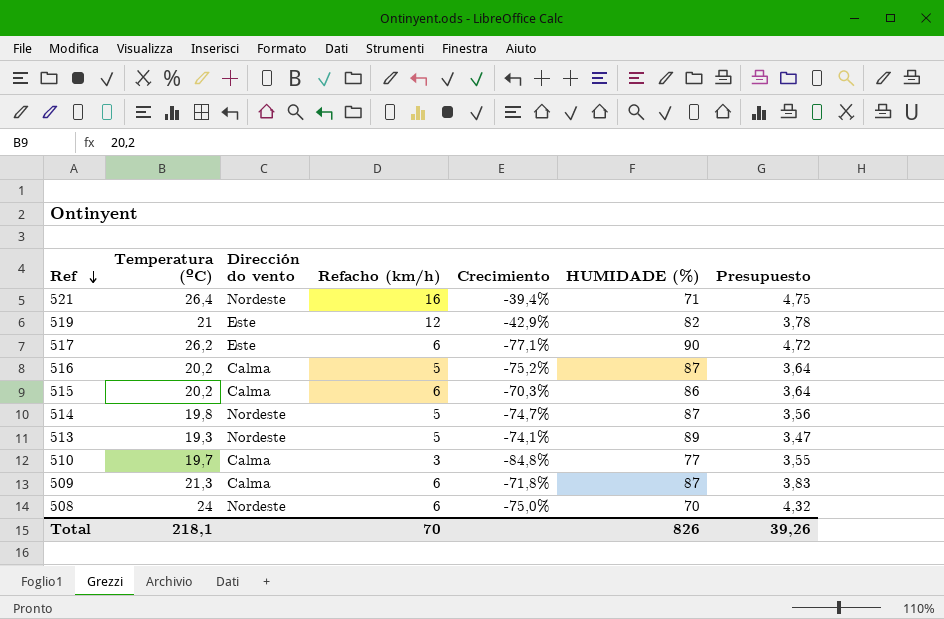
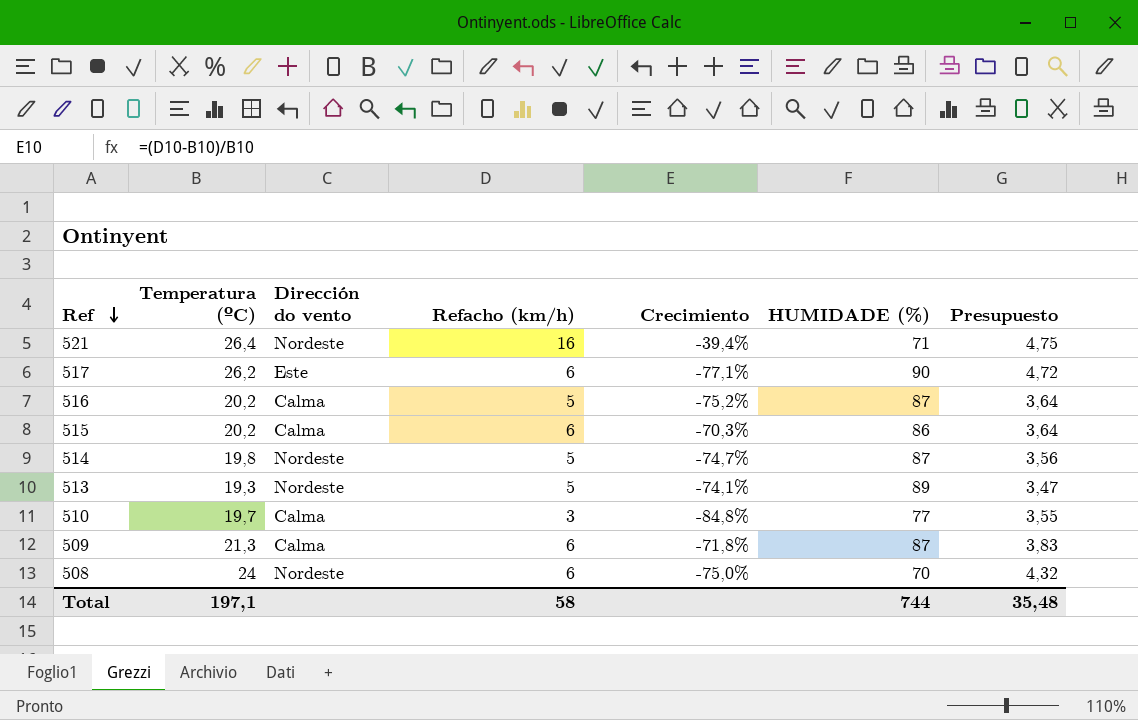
row 519: 21 | Este | 12 | -42,9% | 82 | 3,78 -> none
Total | Temperatura (ºC): 218,1 -> 197,1
Total | Refacho (km/h): 70 -> 58
Total | HUMIDADE (%): 826 -> 744
Total | Presupuesto: 39,26 -> 35,48

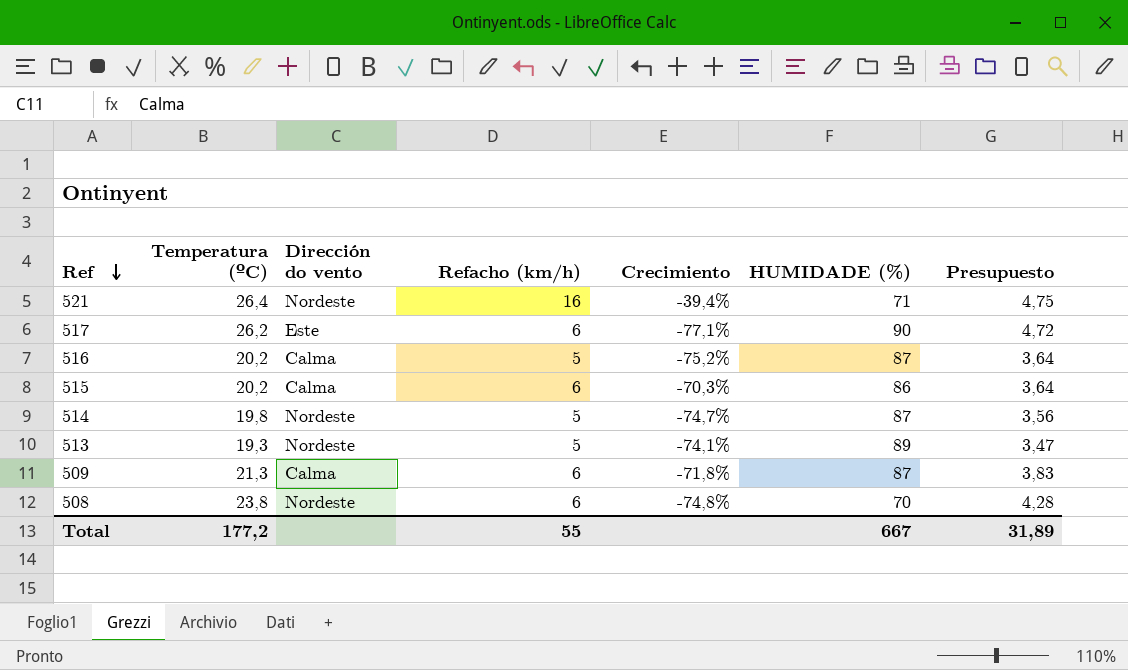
row 510: 19,7 | Calma | 3 | -84,8% | 77 | 3,55 -> none
508 | Temperatura (ºC): 24 -> 23,8
508 | Crecimiento: -75,0% -> -74,8%
508 | Presupuesto: 4,32 -> 4,28
Total | Temperatura (ºC): 197,1 -> 177,2
Total | Refacho (km/h): 58 -> 55
Total | HUMIDADE (%): 744 -> 667
Total | Presupuesto: 35,48 -> 31,89

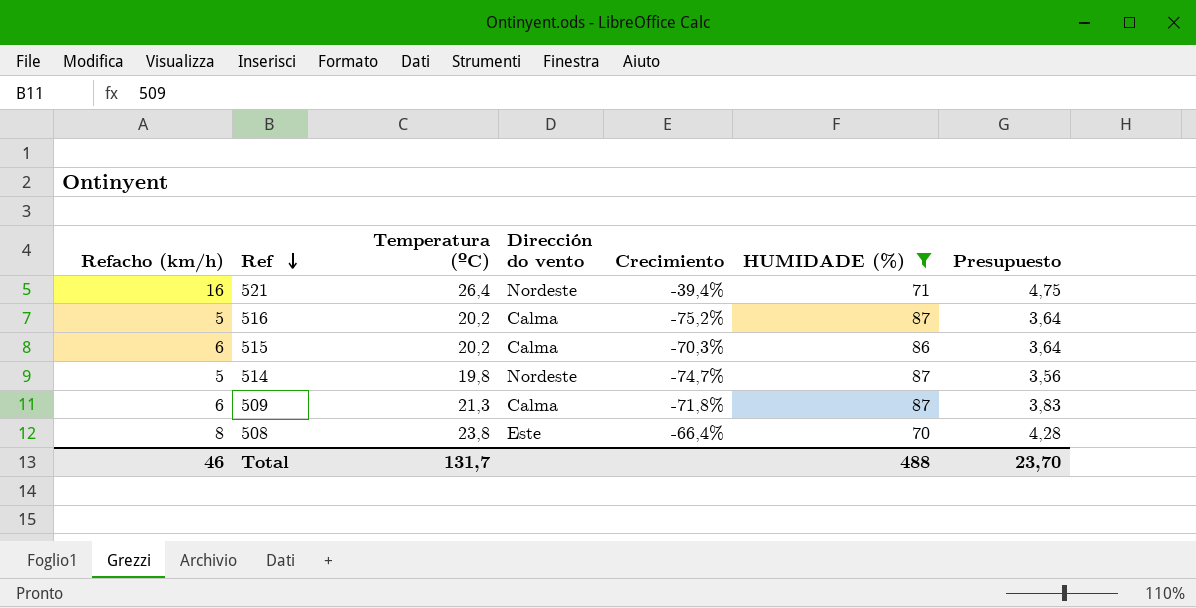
filter: none -> HUMIDADE (%) <= 87
column Refacho (km/h) | position: 4 -> 1
508 | Refacho (km/h): 6 -> 8
508 | Dirección do vento: Nordeste -> Este
508 | Crecimiento: -74,8% -> -66,4%
Total | Refacho (km/h): 55 -> 46
Total | Temperatura (ºC): 177,2 -> 131,7
Total | HUMIDADE (%): 667 -> 488
Total | Presupuesto: 31,89 -> 23,70

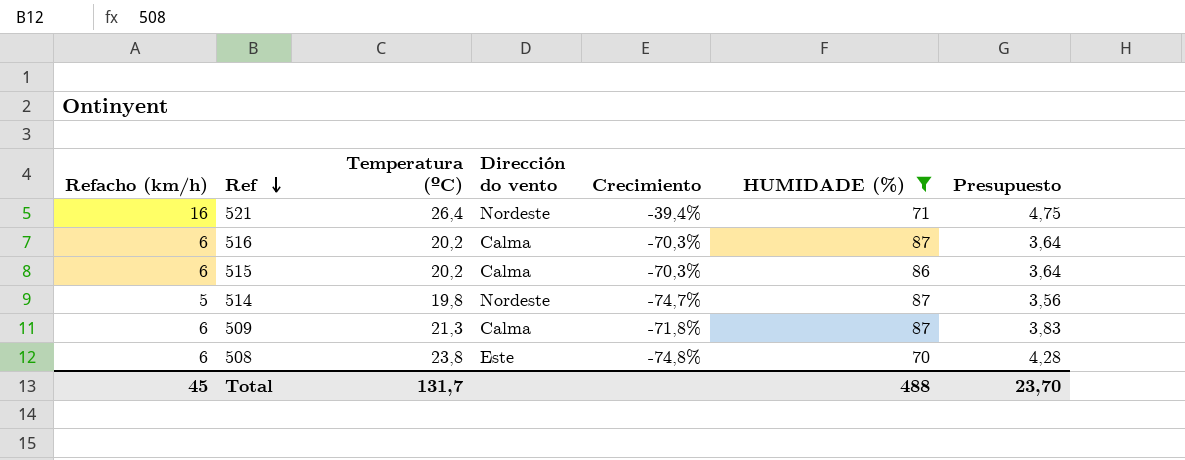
516 | Refacho (km/h): 5 -> 6
516 | Crecimiento: -75,2% -> -70,3%
508 | Refacho (km/h): 8 -> 6
508 | Crecimiento: -66,4% -> -74,8%
Total | Refacho (km/h): 46 -> 45

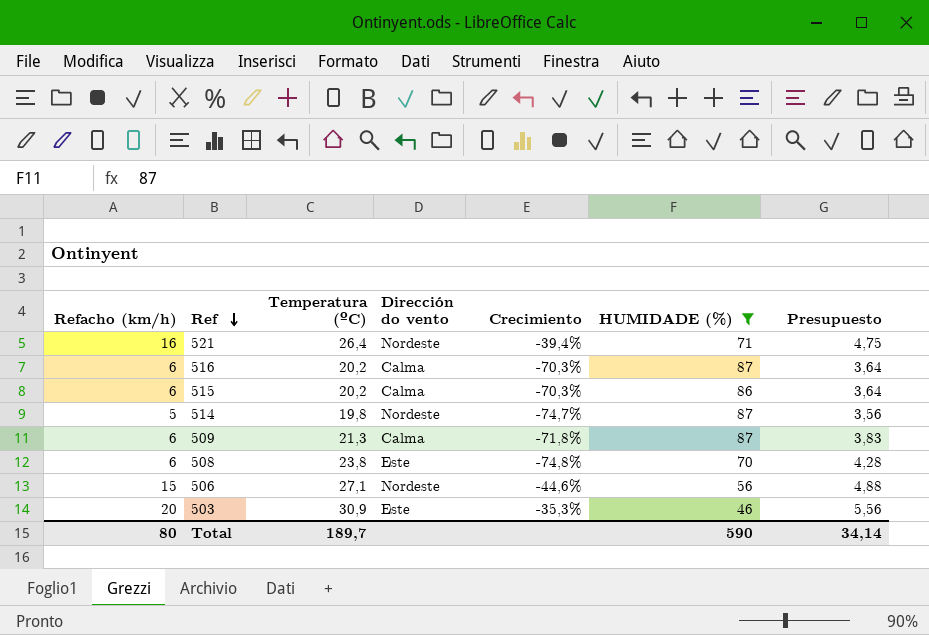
row 506: none -> 15 | 27,1 | Nordeste | -44,6% | 56 | 4,88
row 503: none -> 20 | 30,9 | Este | -35,3% | 46 | 5,56
Total | Refacho (km/h): 45 -> 80
Total | Temperatura (ºC): 131,7 -> 189,7
Total | HUMIDADE (%): 488 -> 590
Total | Presupuesto: 23,70 -> 34,14

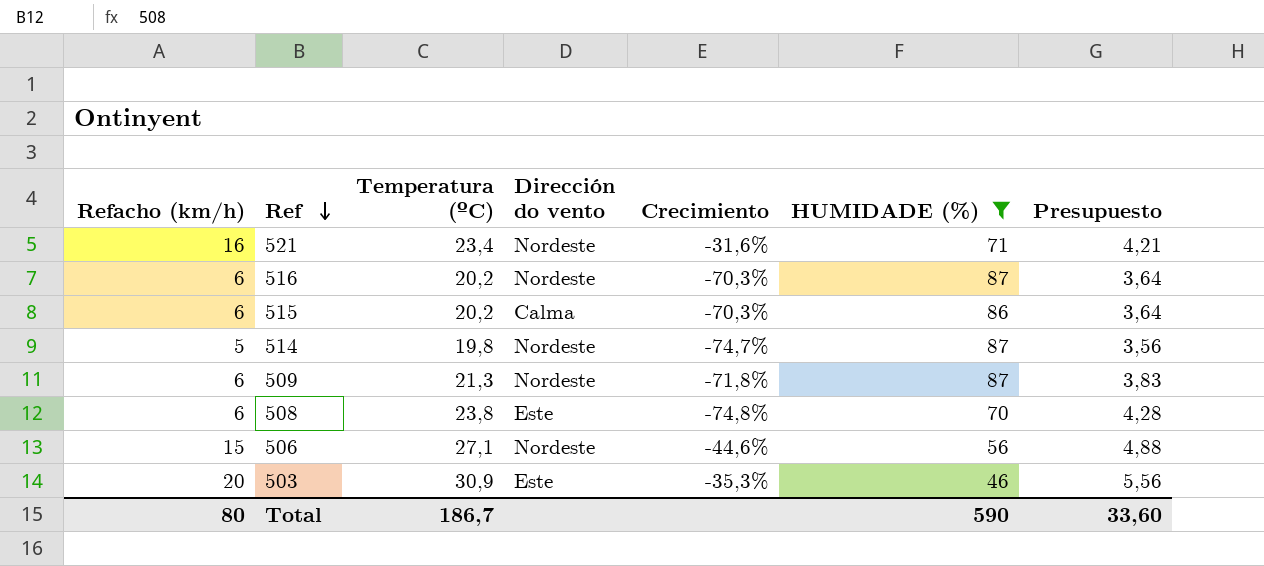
521 | Temperatura (ºC): 26,4 -> 23,4
521 | Crecimiento: -39,4% -> -31,6%
521 | Presupuesto: 4,75 -> 4,21
516 | Dirección do vento: Calma -> Nordeste
509 | Dirección do vento: Calma -> Nordeste
Total | Temperatura (ºC): 189,7 -> 186,7
Total | Presupuesto: 34,14 -> 33,60

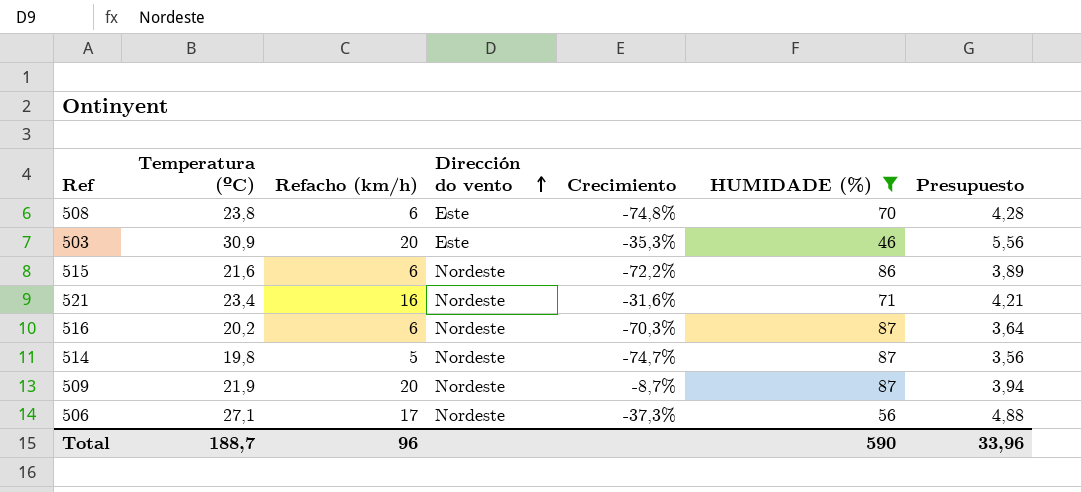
row order: Ref descending -> Dirección do vento ascending
column Refacho (km/h) | position: 1 -> 3
515 | Temperatura (ºC): 20,2 -> 21,6
515 | Dirección do vento: Calma -> Nordeste
515 | Crecimiento: -70,3% -> -72,2%
515 | Presupuesto: 3,64 -> 3,89
509 | Temperatura (ºC): 21,3 -> 21,9
509 | Refacho (km/h): 6 -> 20
509 | Crecimiento: -71,8% -> -8,7%
509 | Presupuesto: 3,83 -> 3,94
506 | Refacho (km/h): 15 -> 17
506 | Crecimiento: -44,6% -> -37,3%
Total | Temperatura (ºC): 186,7 -> 188,7
Total | Refacho (km/h): 80 -> 96
Total | Presupuesto: 33,60 -> 33,96

